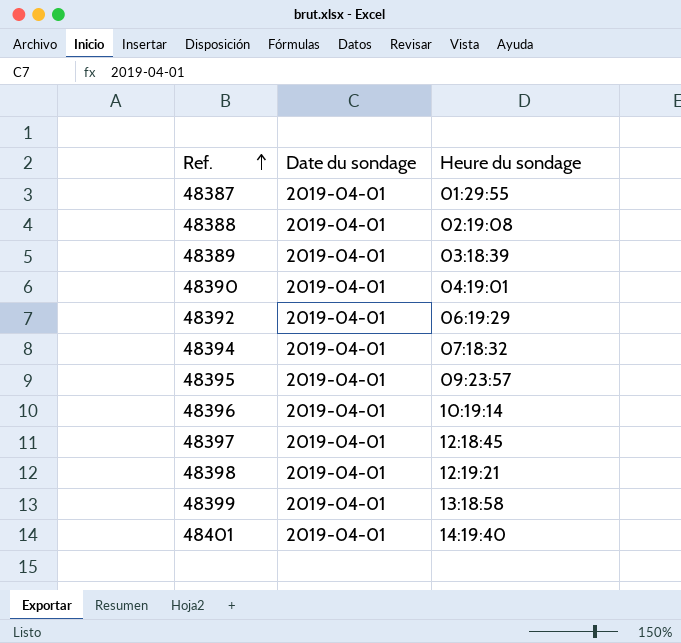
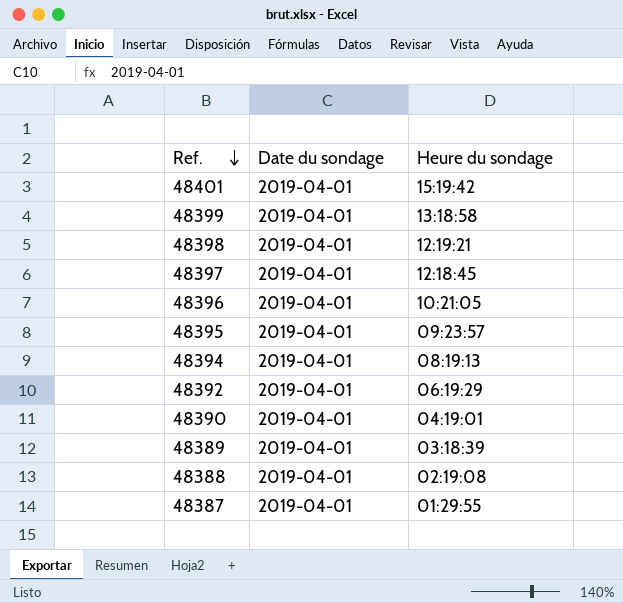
row order: Ref. ascending -> Ref. descending
48401 | Heure du sondage: 14:19:40 -> 15:19:42
48396 | Heure du sondage: 10:19:14 -> 10:21:05
48394 | Heure du sondage: 07:18:32 -> 08:19:13

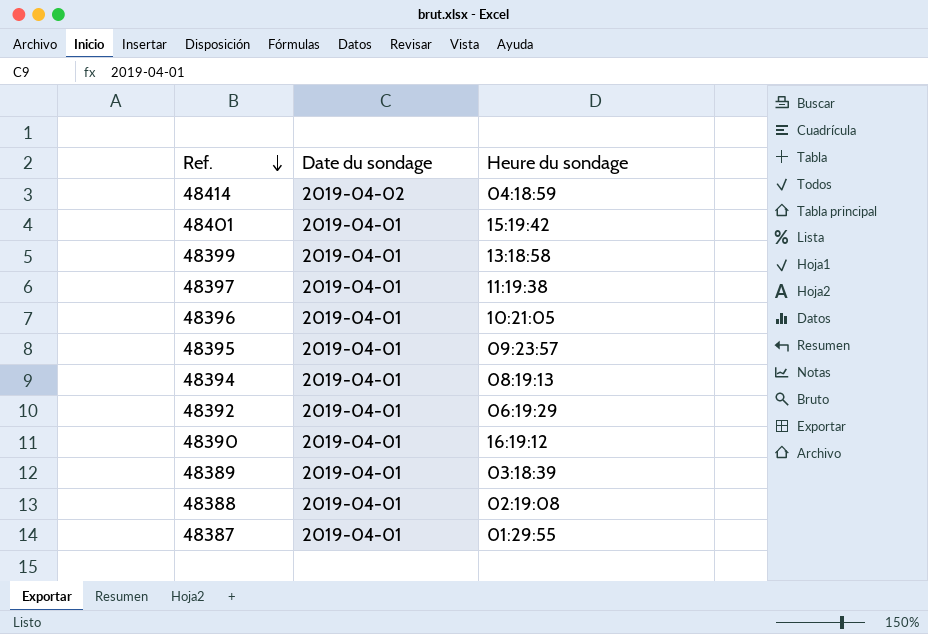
row 48398: 2019-04-01 | 12:19:21 -> none
row 48414: none -> 2019-04-02 | 04:18:59
48397 | Heure du sondage: 12:18:45 -> 11:19:38
48390 | Heure du sondage: 04:19:01 -> 16:19:12

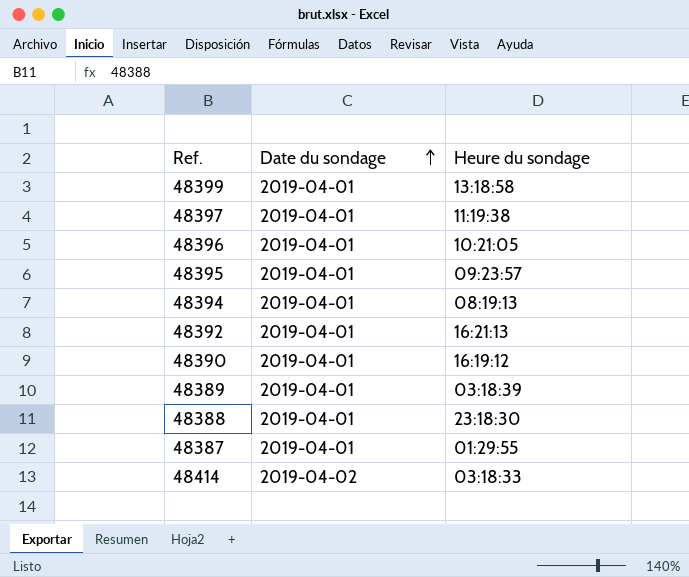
row order: Ref. descending -> Date du sondage ascending
row 48401: 2019-04-01 | 15:19:42 -> none
48392 | Heure du sondage: 06:19:29 -> 16:21:13
48388 | Heure du sondage: 02:19:08 -> 23:18:30
48414 | Heure du sondage: 04:18:59 -> 03:18:33

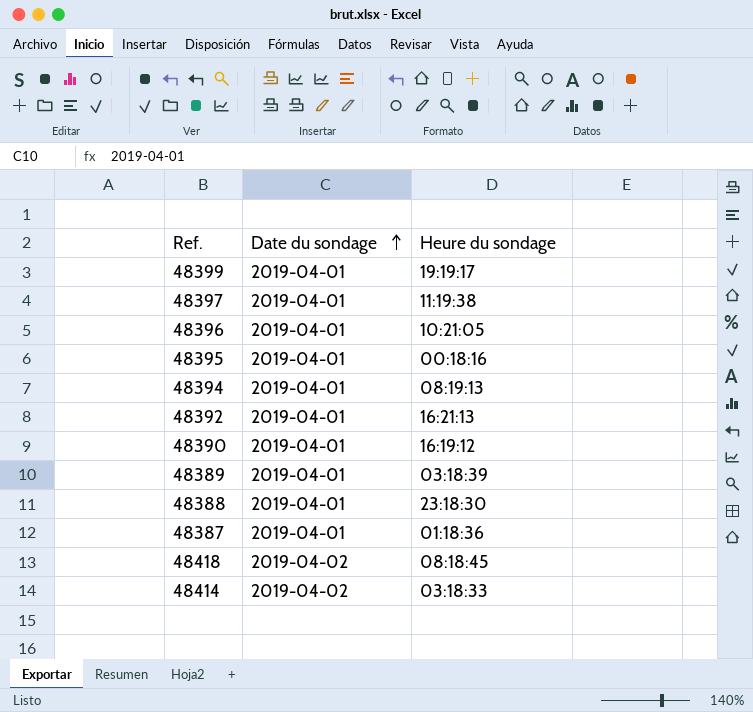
48399 | Heure du sondage: 13:18:58 -> 19:19:17
48395 | Heure du sondage: 09:23:57 -> 00:18:16
48387 | Heure du sondage: 01:29:55 -> 01:18:36
row 48418: none -> 2019-04-02 | 08:18:45

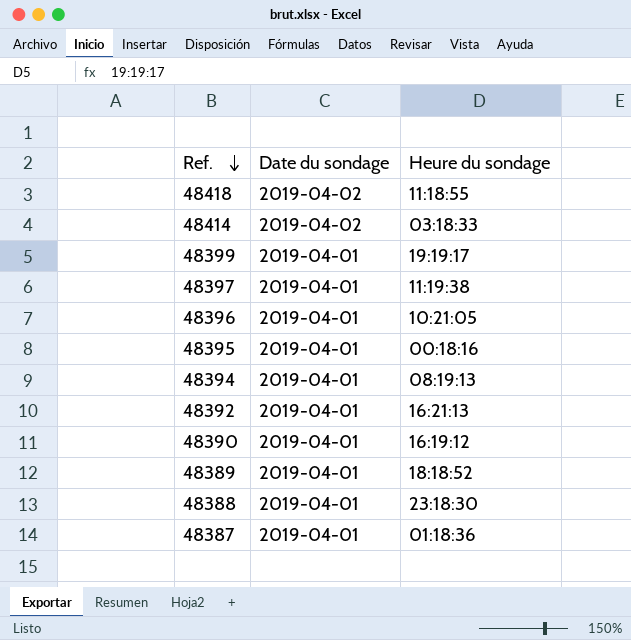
row order: Date du sondage ascending -> Ref. descending
48418 | Heure du sondage: 08:18:45 -> 11:18:55
48389 | Heure du sondage: 03:18:39 -> 18:18:52

